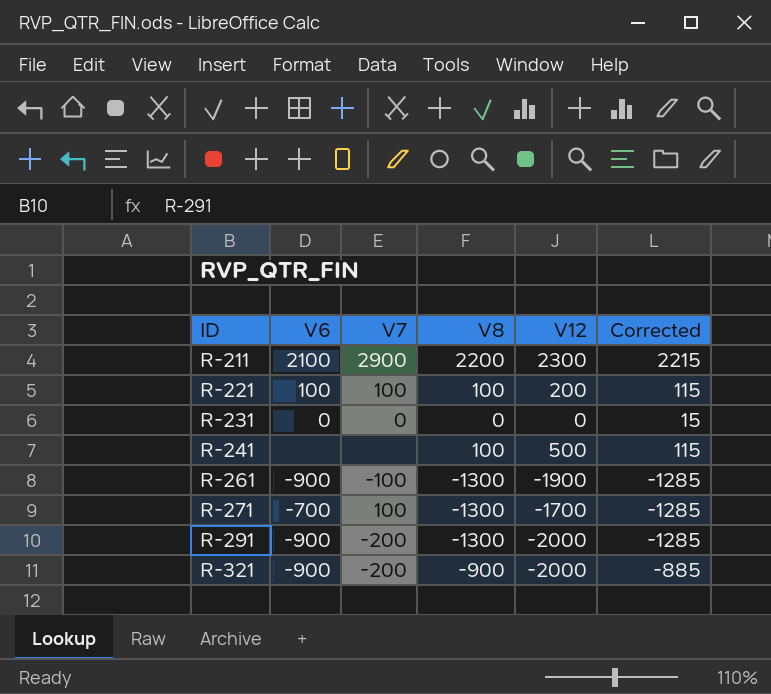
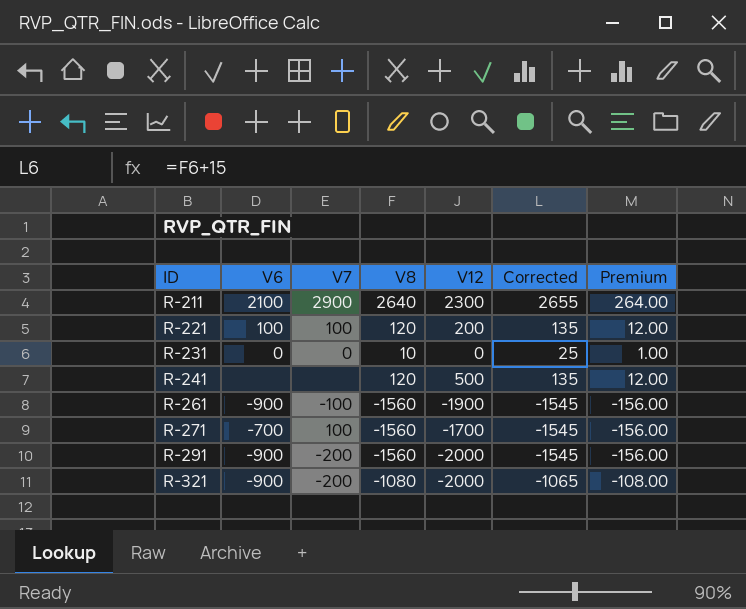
column Premium | formula: none -> [V8] * 0.1
R-211 | V8: 2200 -> 2640
R-211 | Corrected: 2215 -> 2655
R-221 | V8: 100 -> 120
R-221 | Corrected: 115 -> 135
R-231 | V8: 0 -> 10
R-231 | Corrected: 15 -> 25
R-241 | V8: 100 -> 120
R-241 | Corrected: 115 -> 135
R-261 | V8: -1300 -> -1560
R-261 | Corrected: -1285 -> -1545
R-271 | V8: -1300 -> -1560
R-271 | Corrected: -1285 -> -1545
R-291 | V8: -1300 -> -1560
R-291 | Corrected: -1285 -> -1545
R-321 | V8: -900 -> -1080
R-321 | Corrected: -885 -> -1065

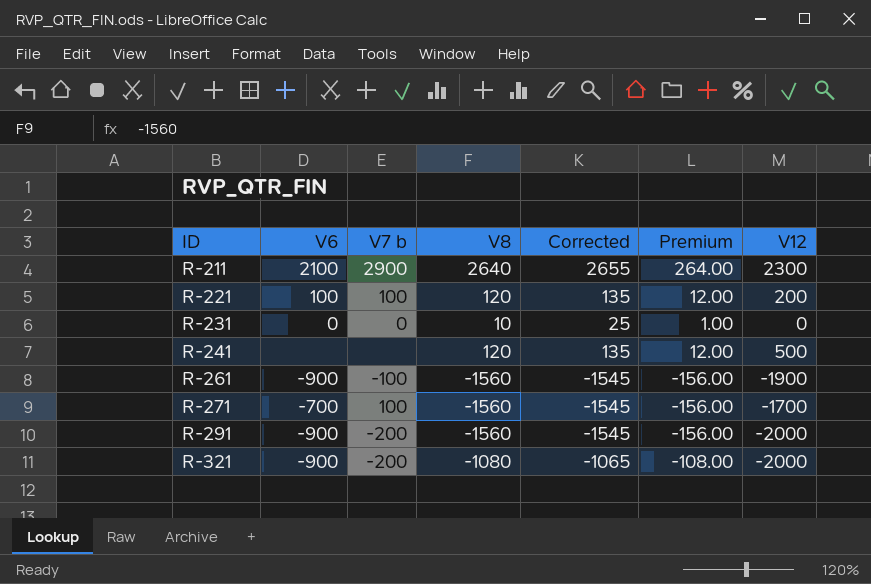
column name: V7 -> V7 b
column V12 | position: 5 -> 7

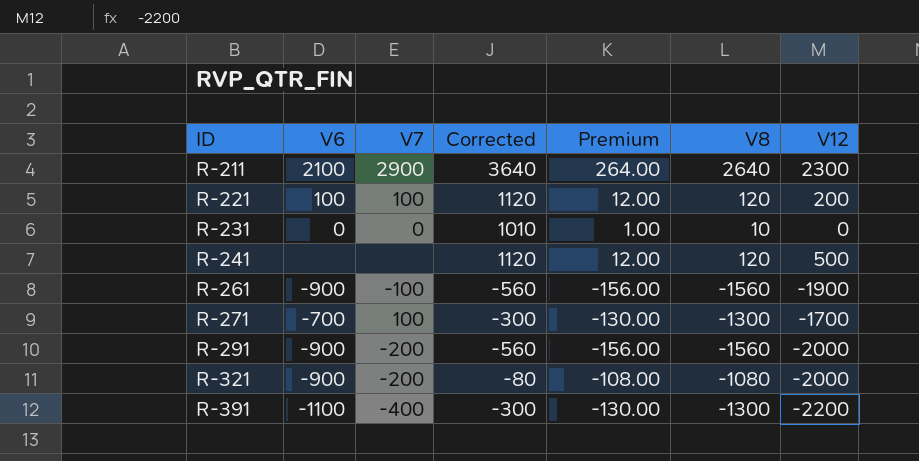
column name: V7 b -> V7
column Corrected | formula: [V8] + 15 -> [V8] + 1000
column V8 | position: 4 -> 6
R-271 | Premium: -156.00 -> -130.00
R-271 | V8: -1560 -> -1300
row R-391: none -> -1100 | -400 | -300 | -130.00 | -1300 | -2200

